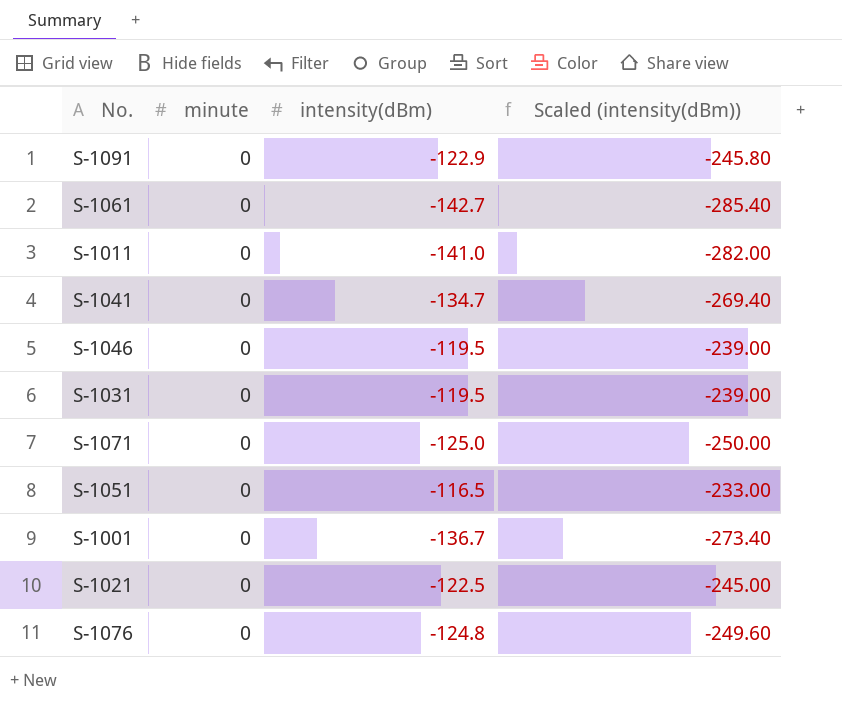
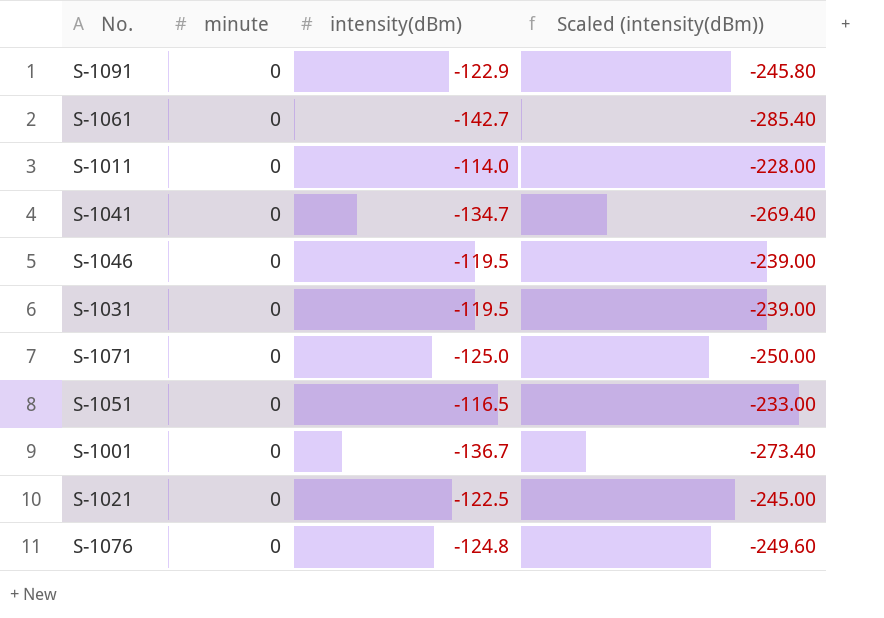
S-1011 | intensity(dBm): -141.0 -> -114.0
S-1011 | Scaled (intensity(dBm)): -282.00 -> -228.00

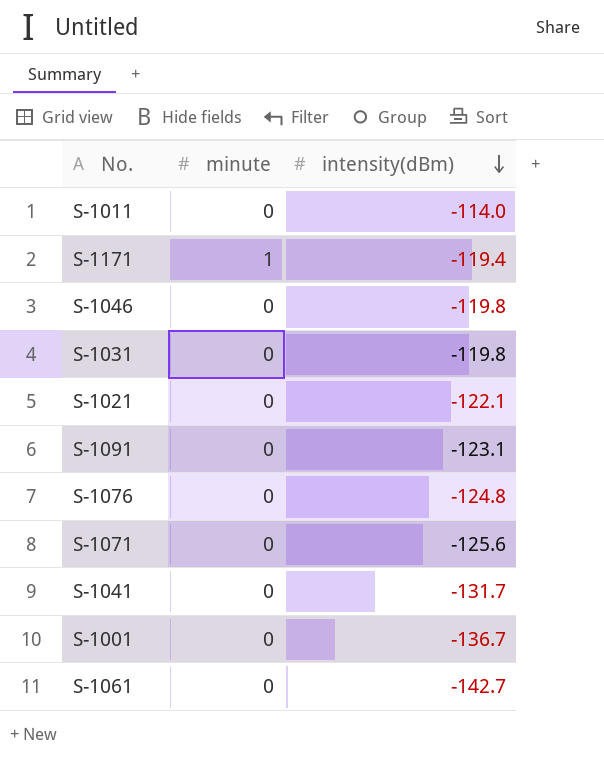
row order: none -> intensity(dBm) descending
column Scaled (intensity(dBm)) | formula: [intensity(dBm)] * 2 -> none
row S-1051: 0 | -116.5 | -233.00 -> none
row S-1171: none -> 1 | -119.4
S-1046 | intensity(dBm): -119.5 -> -119.8
S-1031 | intensity(dBm): -119.5 -> -119.8
S-1021 | intensity(dBm): -122.5 -> -122.1
S-1091 | intensity(dBm): -122.9 -> -123.1
S-1071 | intensity(dBm): -125.0 -> -125.6
S-1041 | intensity(dBm): -134.7 -> -131.7

